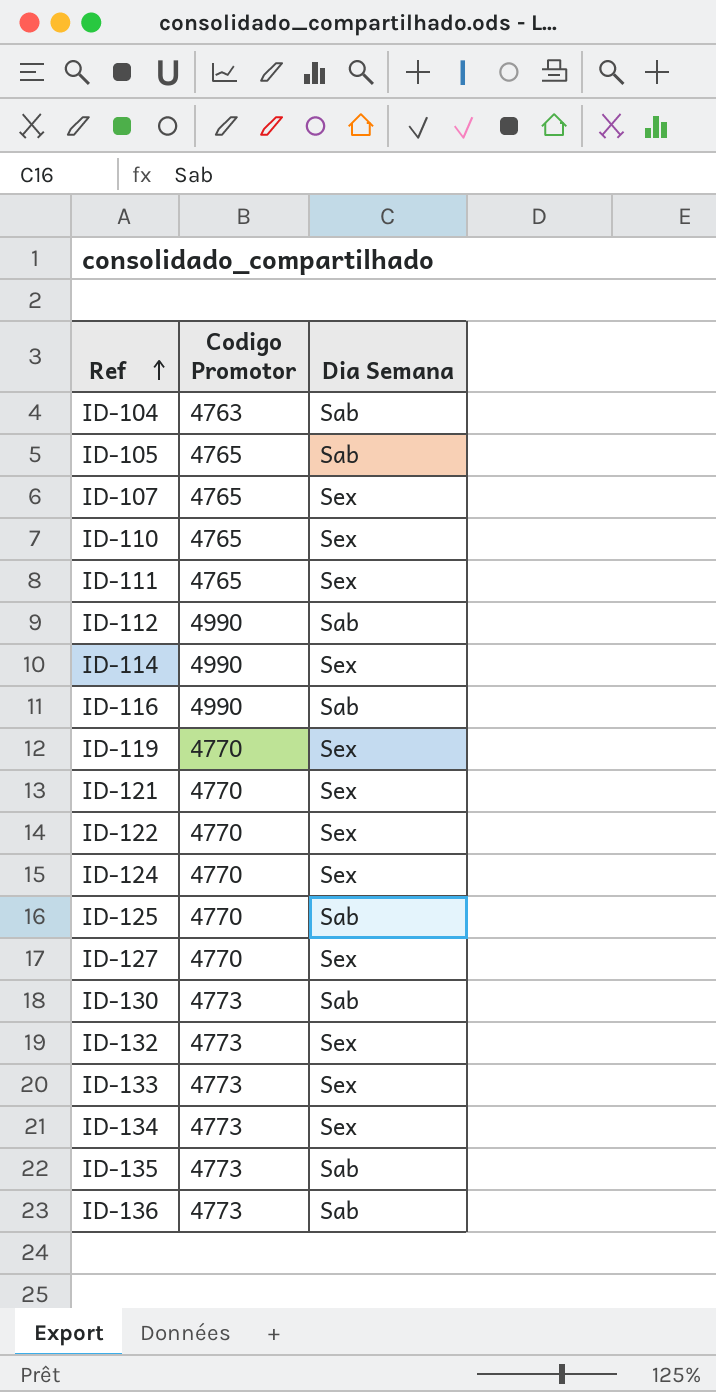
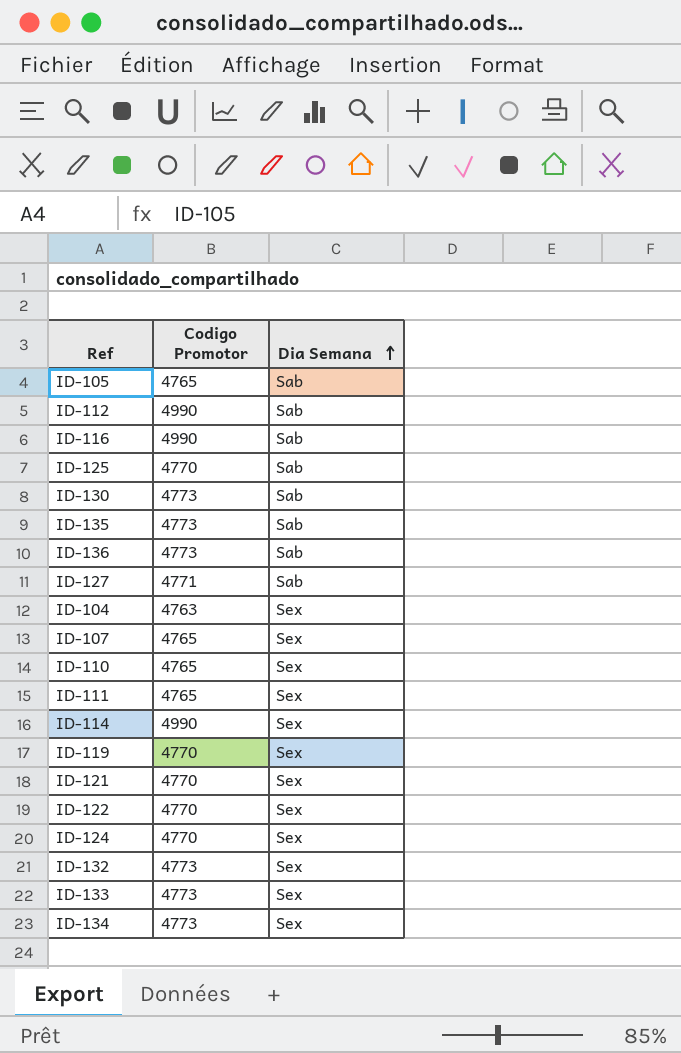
row order: Ref ascending -> Dia Semana ascending
ID-127 | Codigo Promotor: 4770 -> 4771
ID-127 | Dia Semana: Sex -> Sab
ID-104 | Dia Semana: Sab -> Sex

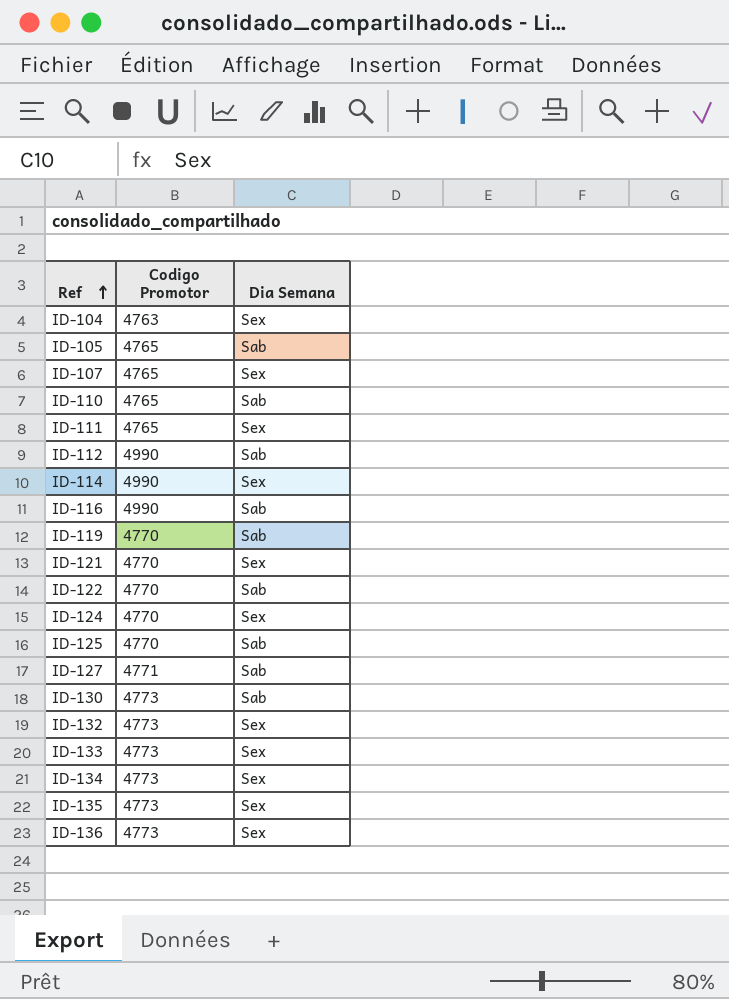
row order: Dia Semana ascending -> Ref ascending
ID-110 | Dia Semana: Sex -> Sab
ID-119 | Dia Semana: Sex -> Sab
ID-122 | Dia Semana: Sex -> Sab
ID-135 | Dia Semana: Sab -> Sex
ID-136 | Dia Semana: Sab -> Sex

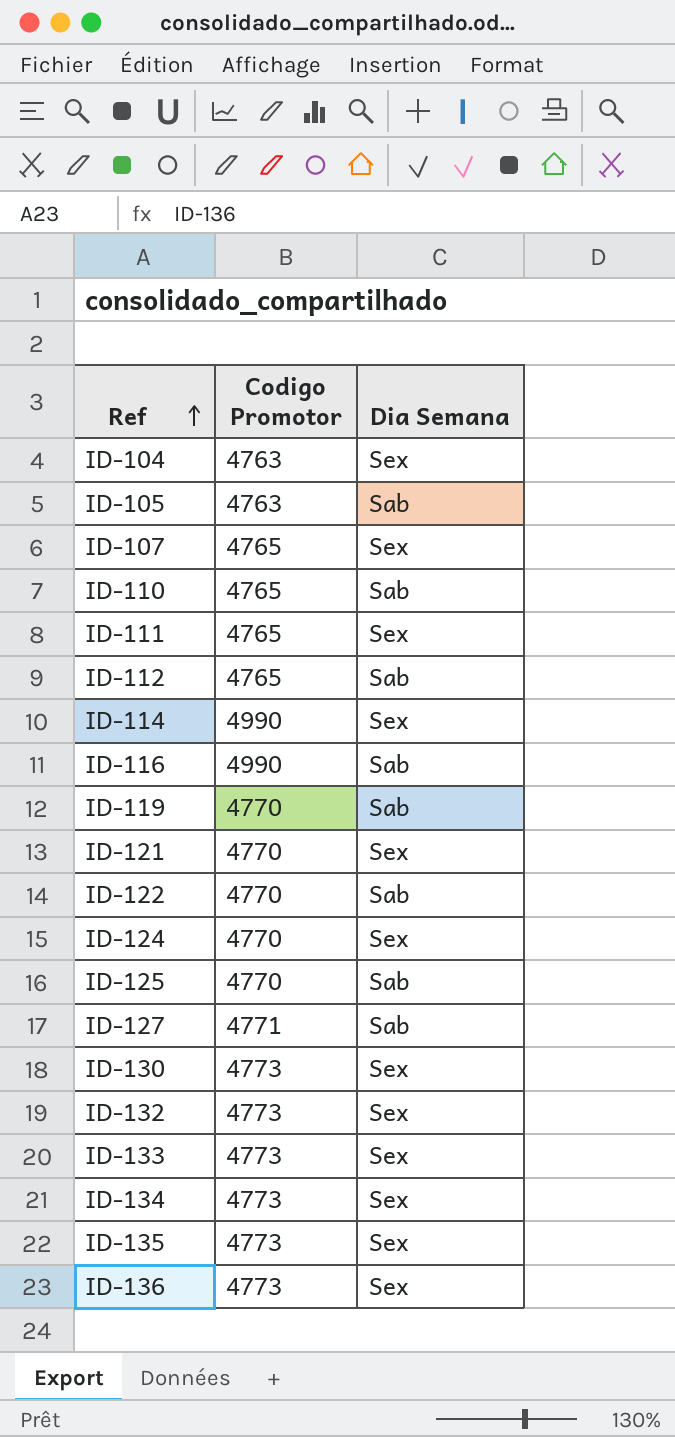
ID-105 | Codigo Promotor: 4765 -> 4763
ID-112 | Codigo Promotor: 4990 -> 4765
ID-130 | Dia Semana: Sab -> Sex

